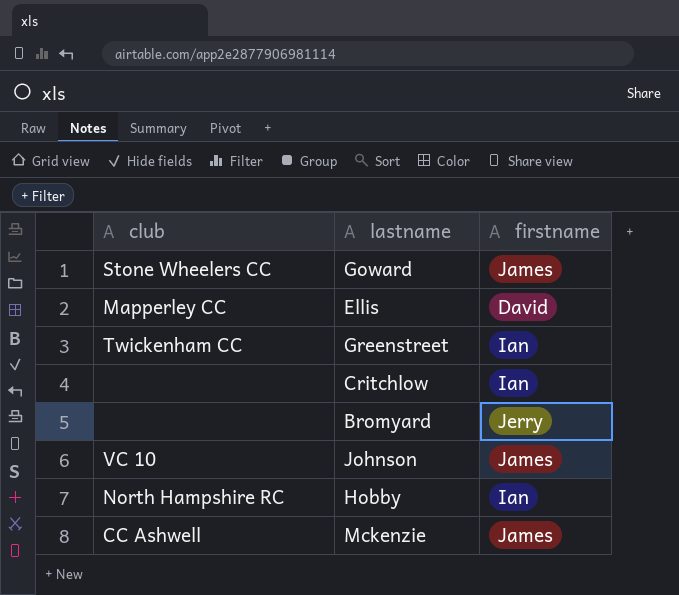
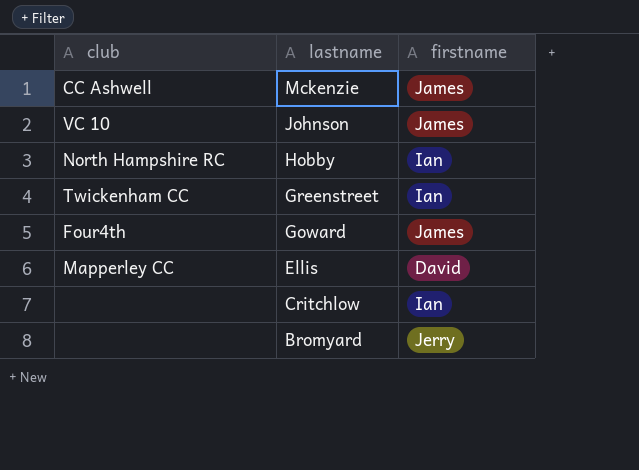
row order: none -> lastname descending
Goward | club: Stone Wheelers CC -> Four4th

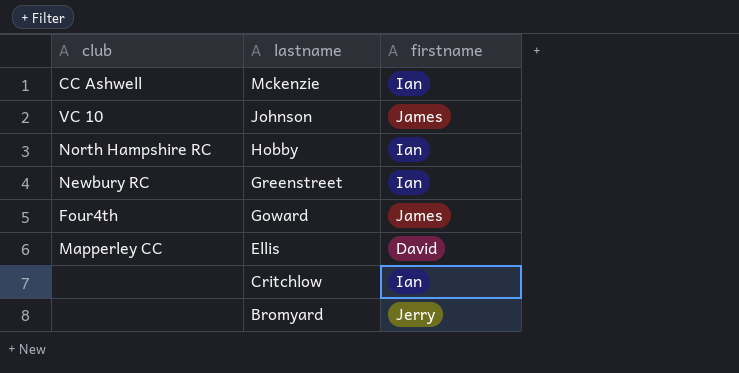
Mckenzie | firstname: James -> Ian
Greenstreet | club: Twickenham CC -> Newbury RC

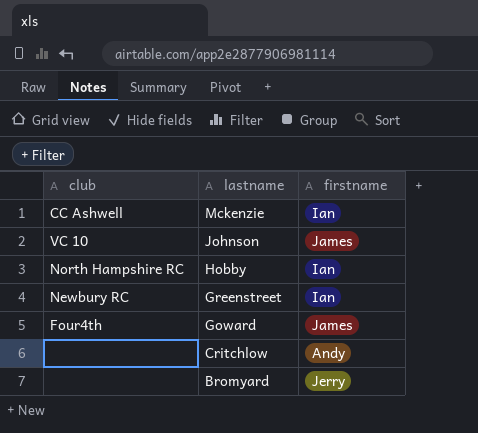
row Ellis: Mapperley CC | David -> none
Critchlow | firstname: Ian -> Andy

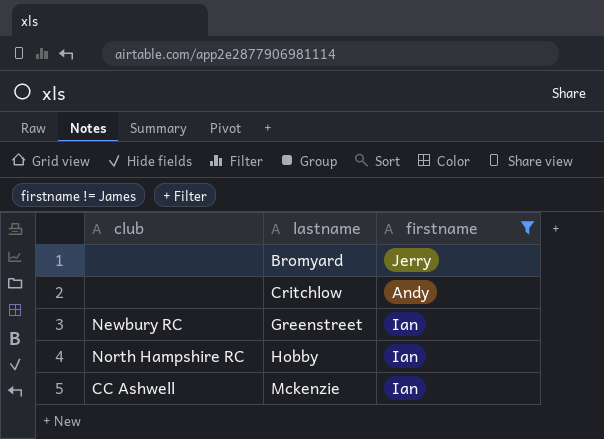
filter: none -> firstname != James
row order: lastname descending -> lastname ascending

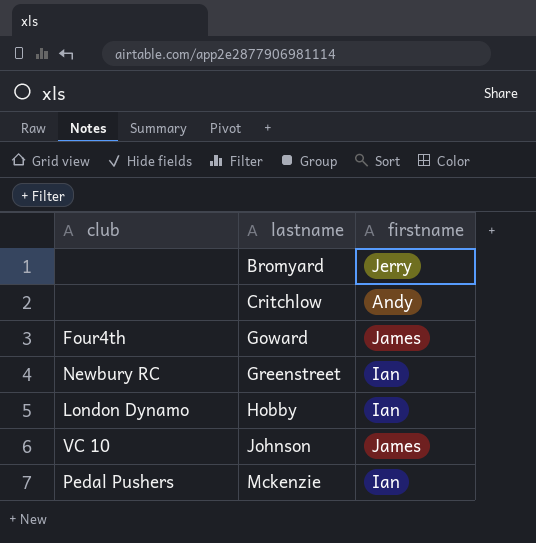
filter: firstname != James -> none
Hobby | club: North Hampshire RC -> London Dynamo
Mckenzie | club: CC Ashwell -> Pedal Pushers

